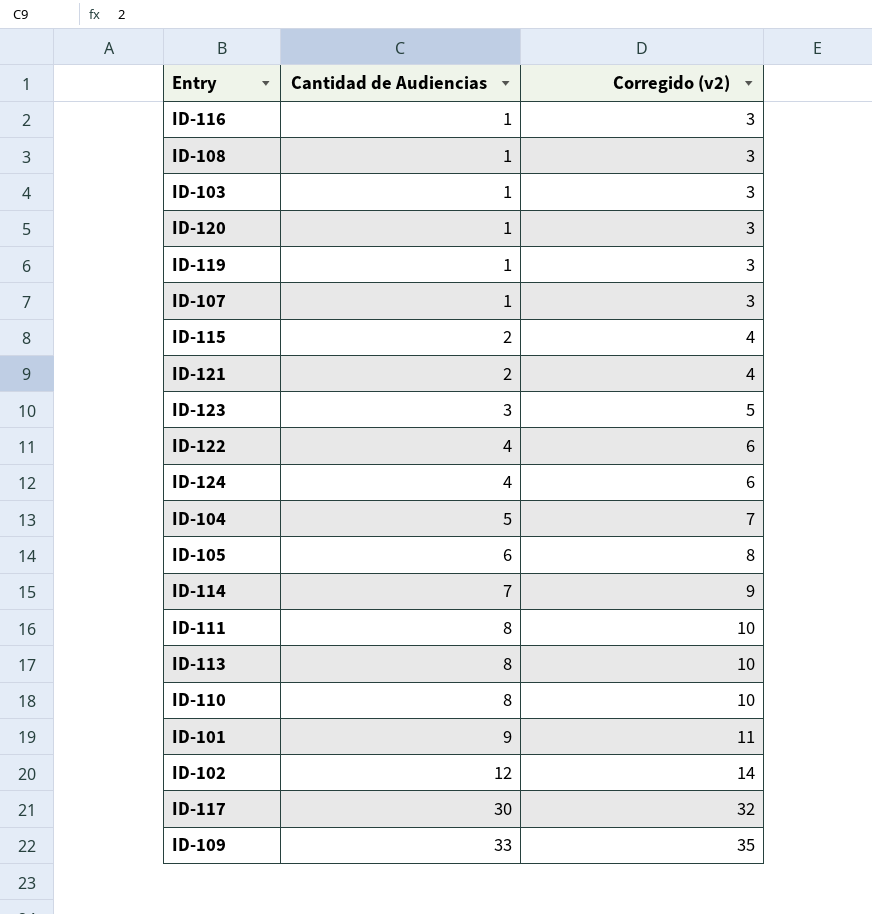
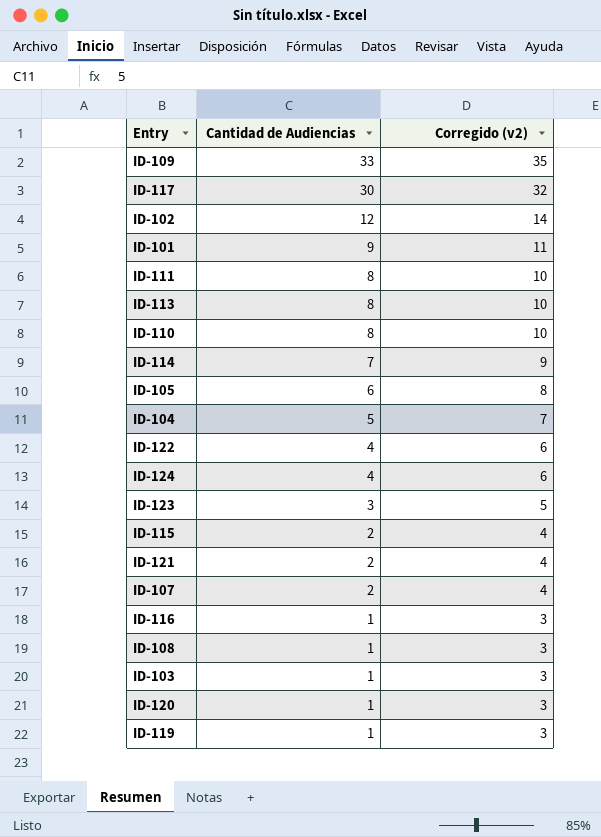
row order: Cantidad de Audiencias ascending -> Cantidad de Audiencias descending
ID-107 | Cantidad de Audiencias: 1 -> 2
ID-107 | Corregido (v2): 3 -> 4

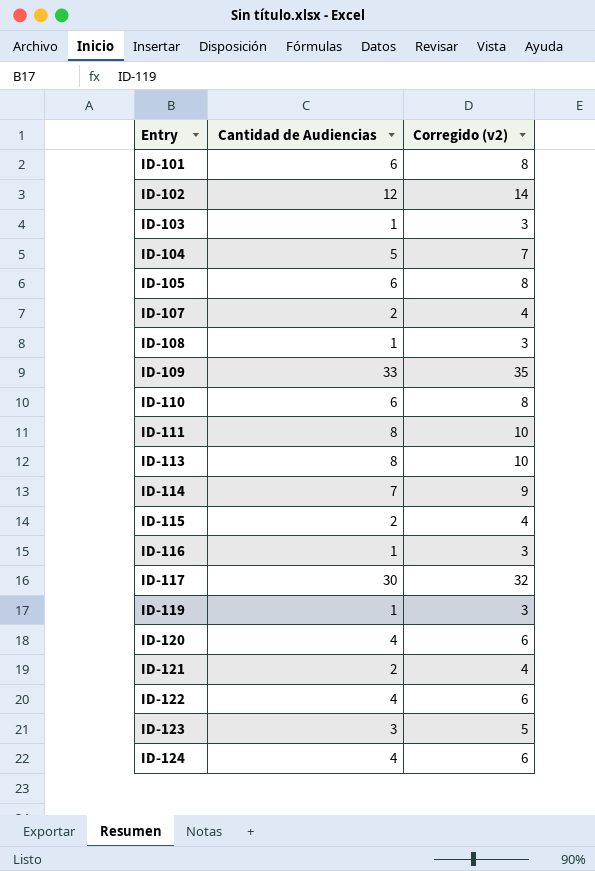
row order: Cantidad de Audiencias descending -> Entry ascending
ID-101 | Cantidad de Audiencias: 9 -> 6
ID-101 | Corregido (v2): 11 -> 8
ID-110 | Cantidad de Audiencias: 8 -> 6
ID-110 | Corregido (v2): 10 -> 8
ID-120 | Cantidad de Audiencias: 1 -> 4
ID-120 | Corregido (v2): 3 -> 6

